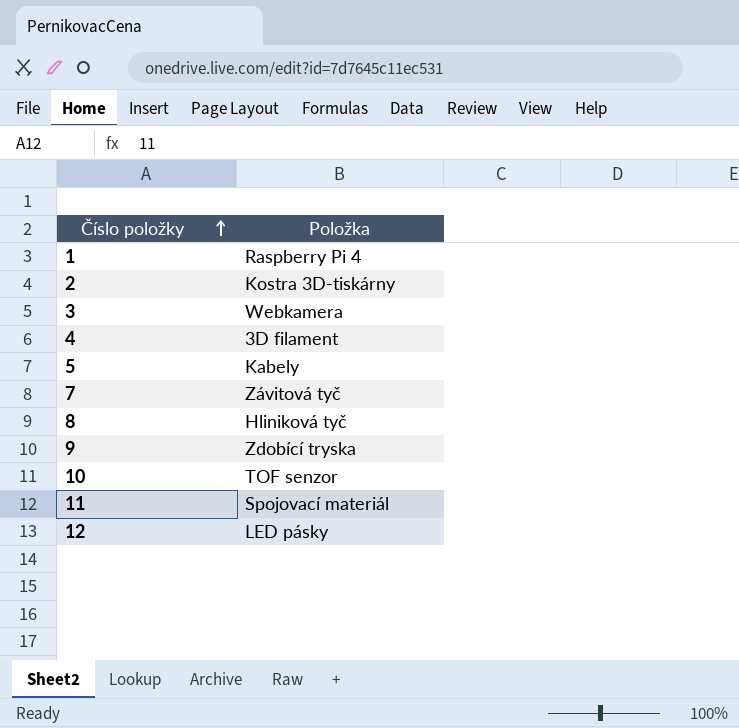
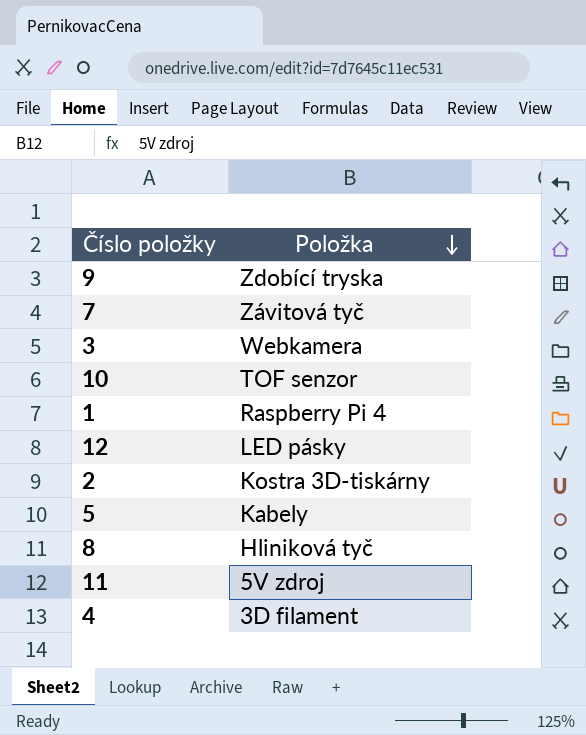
row order: Číslo položky ascending -> Položka descending
11 | Položka: Spojovací materiál -> 5V zdroj

